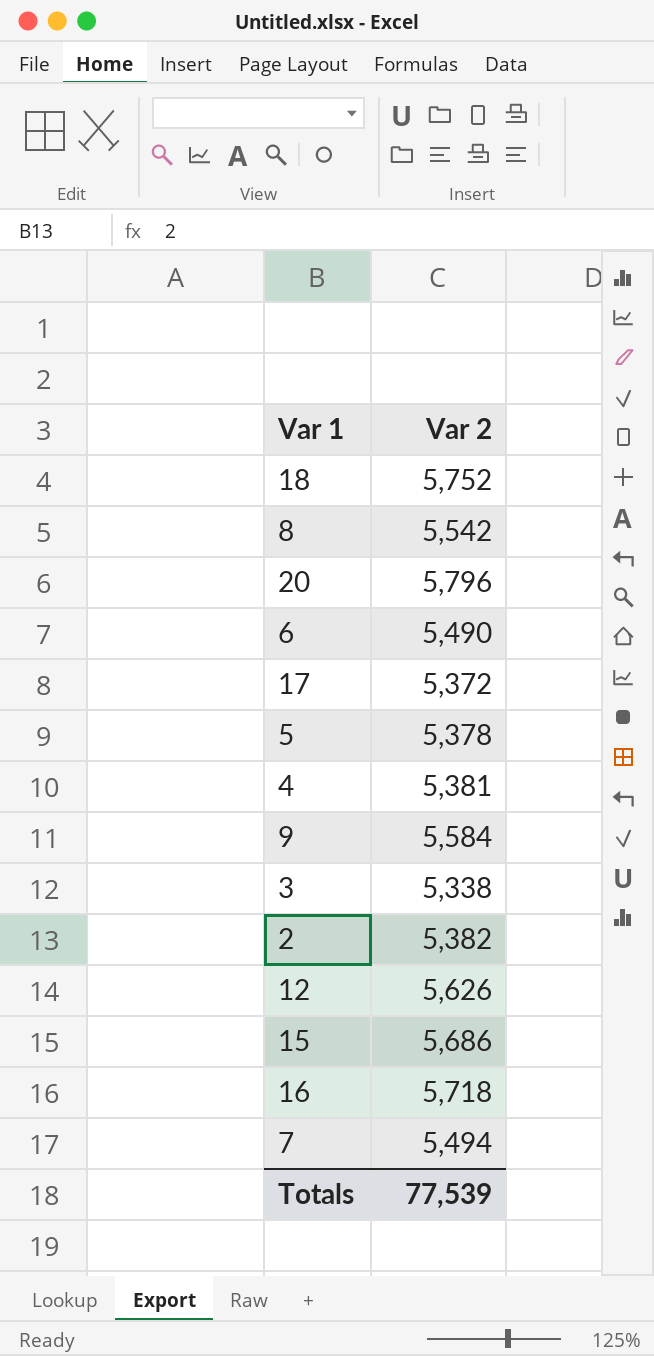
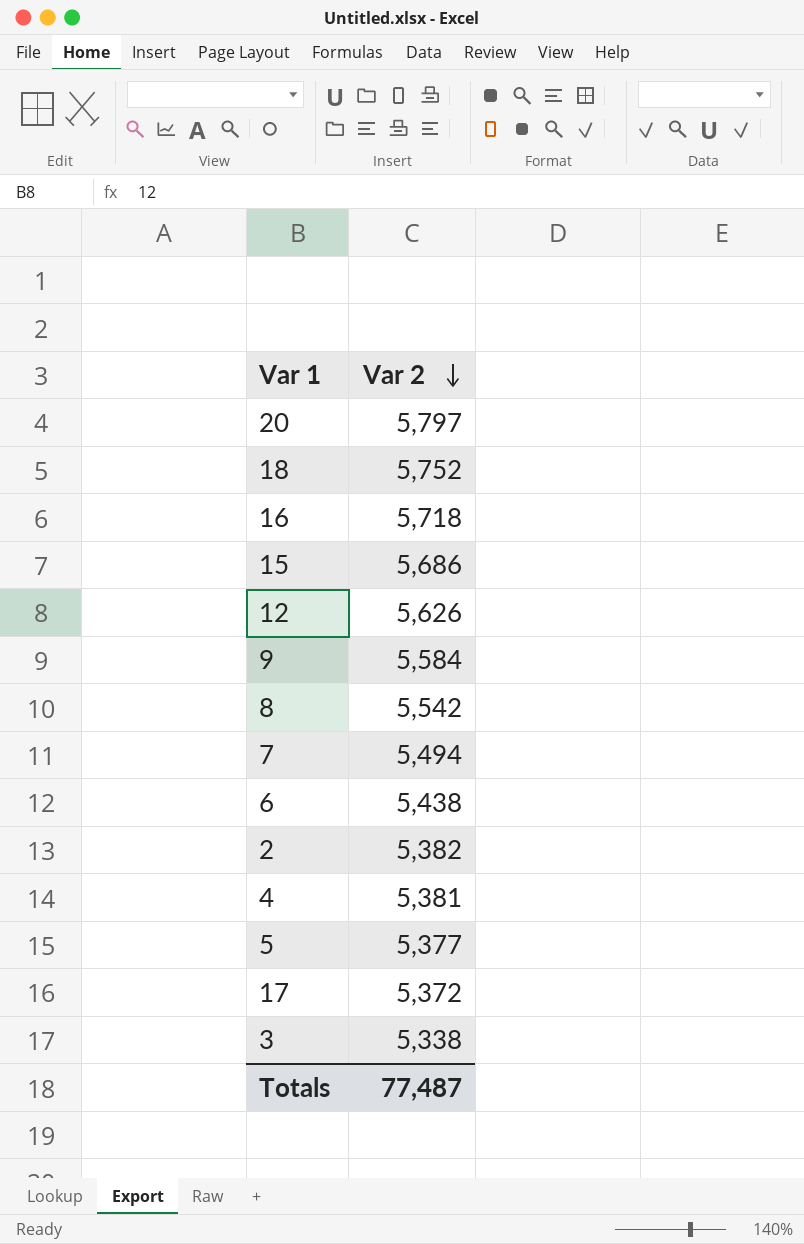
row order: none -> Var 2 descending
20 | Var 2: 5,796 -> 5,797
6 | Var 2: 5,490 -> 5,438
5 | Var 2: 5,378 -> 5,377
Totals | Var 2: 77,539 -> 77,487

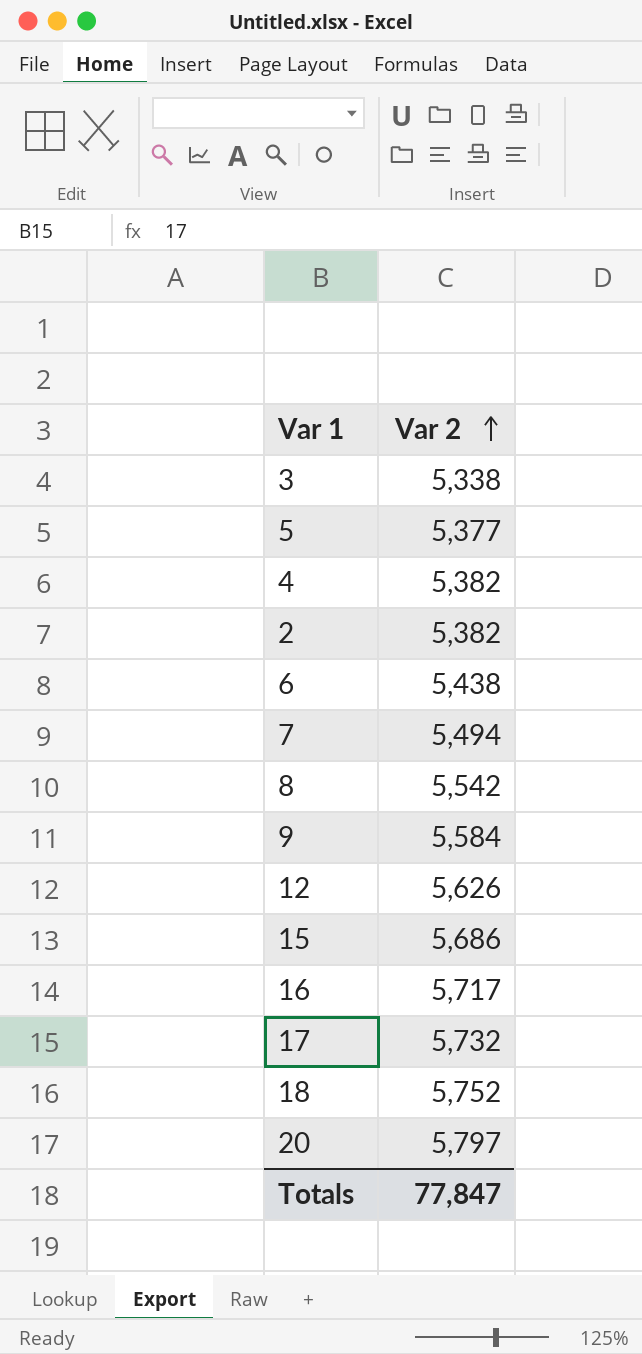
row order: Var 2 descending -> Var 2 ascending
4 | Var 2: 5,381 -> 5,382
16 | Var 2: 5,718 -> 5,717
17 | Var 2: 5,372 -> 5,732
Totals | Var 2: 77,487 -> 77,847

